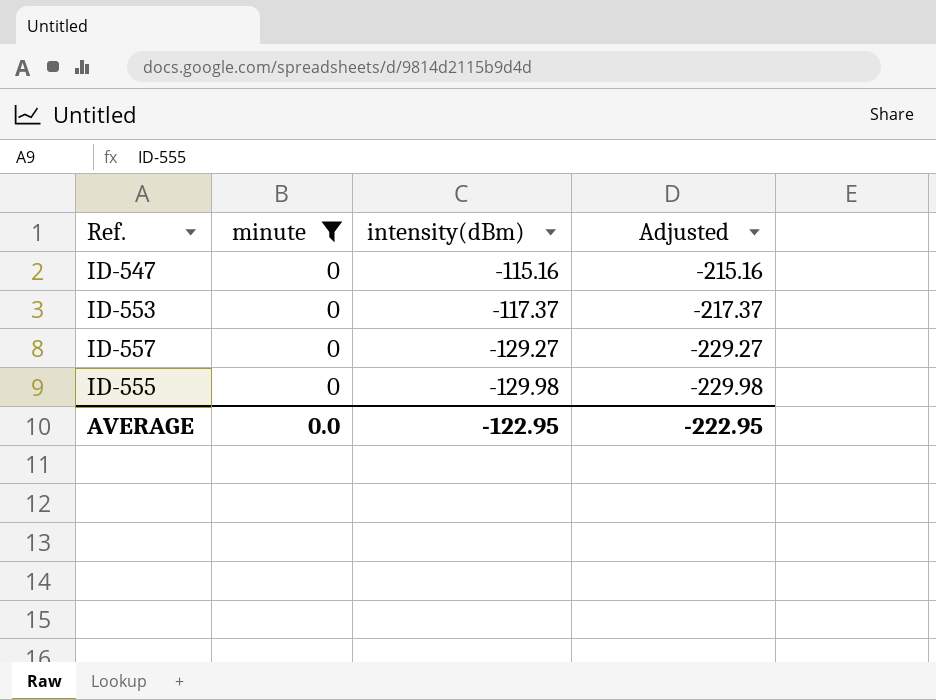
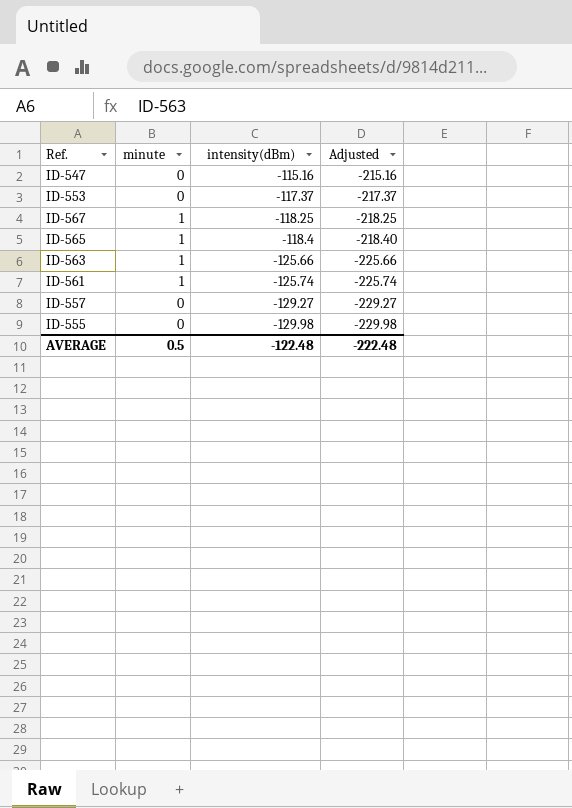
filter: minute = 0 -> none
AVERAGE | minute: 0.0 -> 0.5
AVERAGE | intensity(dBm): -122.95 -> -122.48
AVERAGE | Adjusted: -222.95 -> -222.48

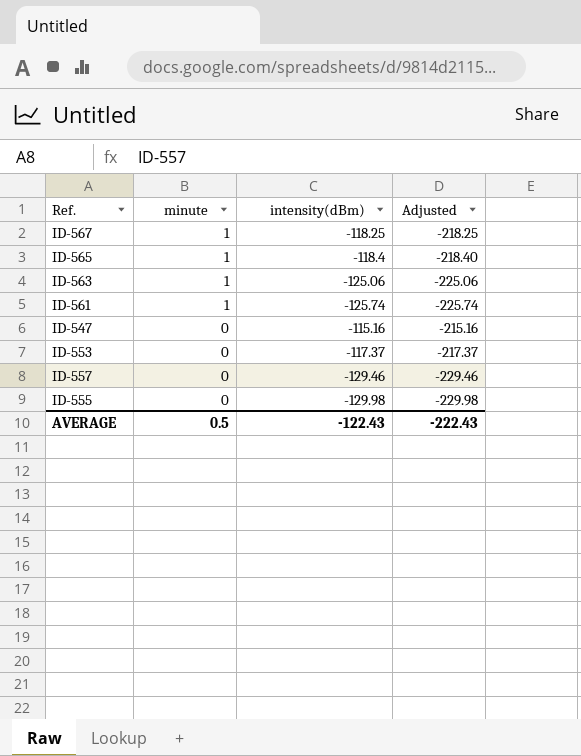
row order: intensity(dBm) descending -> minute descending
ID-563 | intensity(dBm): -125.66 -> -125.06
ID-563 | Adjusted: -225.66 -> -225.06
ID-557 | intensity(dBm): -129.27 -> -129.46
ID-557 | Adjusted: -229.27 -> -229.46
AVERAGE | intensity(dBm): -122.48 -> -122.43
AVERAGE | Adjusted: -222.48 -> -222.43

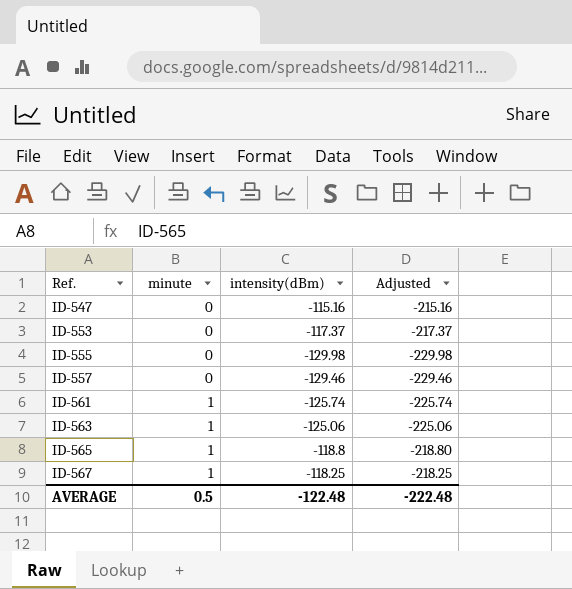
row order: minute descending -> Ref. ascending
ID-565 | intensity(dBm): -118.4 -> -118.8
ID-565 | Adjusted: -218.40 -> -218.80
AVERAGE | intensity(dBm): -122.43 -> -122.48
AVERAGE | Adjusted: -222.43 -> -222.48

